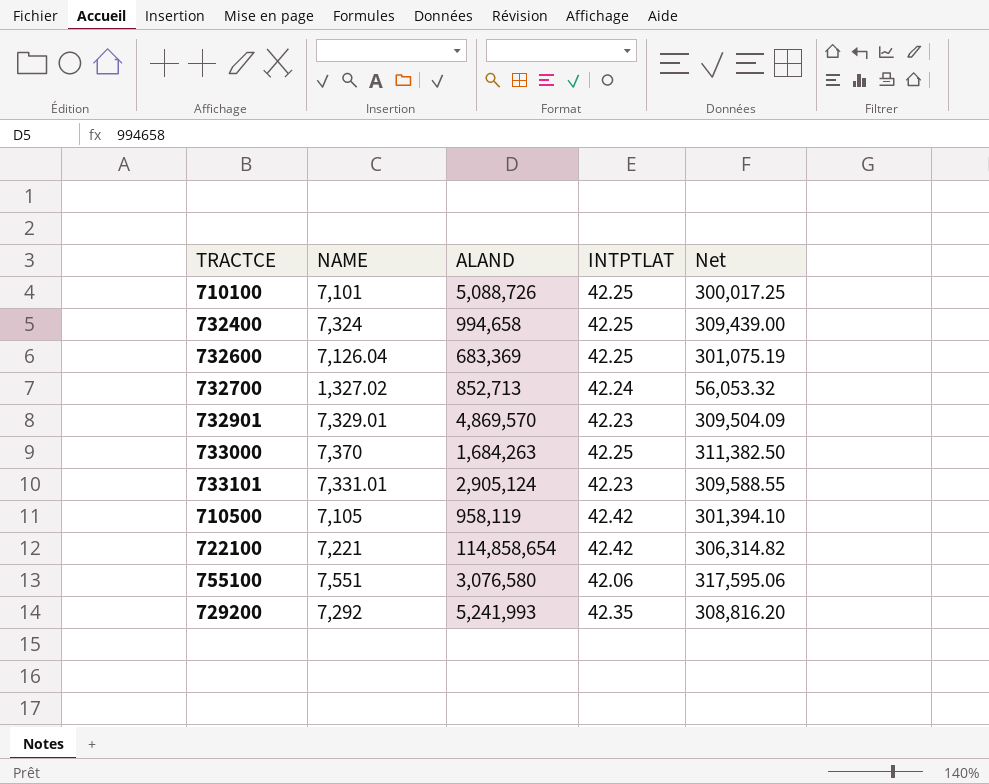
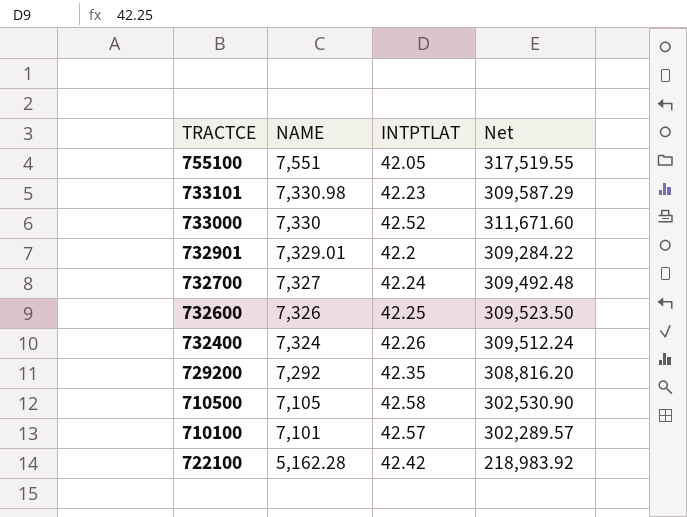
row order: none -> NAME descending
column ALAND | position: 3 -> none
755100 | INTPTLAT: 42.06 -> 42.05
755100 | Net: 317,595.06 -> 317,519.55
733101 | NAME: 7,331.01 -> 7,330.98
733101 | Net: 309,588.55 -> 309,587.29
733000 | NAME: 7,370 -> 7,330
733000 | INTPTLAT: 42.25 -> 42.52
733000 | Net: 311,382.50 -> 311,671.60
732901 | INTPTLAT: 42.23 -> 42.2
732901 | Net: 309,504.09 -> 309,284.22
732700 | NAME: 1,327.02 -> 7,327
732700 | Net: 56,053.32 -> 309,492.48
732600 | NAME: 7,126.04 -> 7,326
732600 | Net: 301,075.19 -> 309,523.50
732400 | INTPTLAT: 42.25 -> 42.26
732400 | Net: 309,439.00 -> 309,512.24
710500 | INTPTLAT: 42.42 -> 42.58
710500 | Net: 301,394.10 -> 302,530.90
710100 | INTPTLAT: 42.25 -> 42.57
710100 | Net: 300,017.25 -> 302,289.57
722100 | NAME: 7,221 -> 5,162.28
722100 | Net: 306,314.82 -> 218,983.92

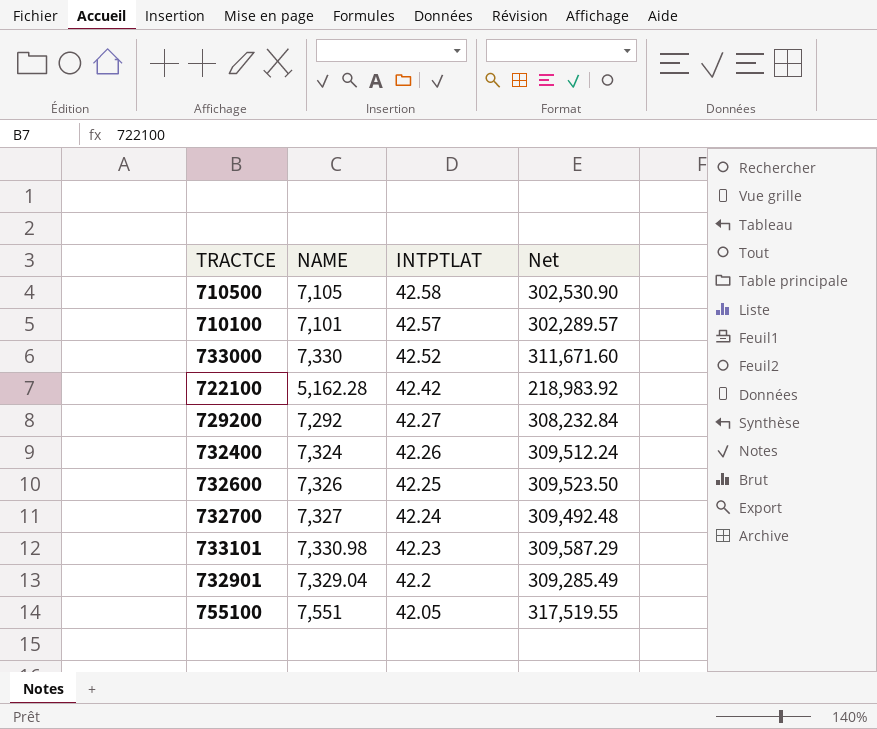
row order: NAME descending -> INTPTLAT descending
729200 | INTPTLAT: 42.35 -> 42.27
729200 | Net: 308,816.20 -> 308,232.84
732901 | NAME: 7,329.01 -> 7,329.04
732901 | Net: 309,284.22 -> 309,285.49

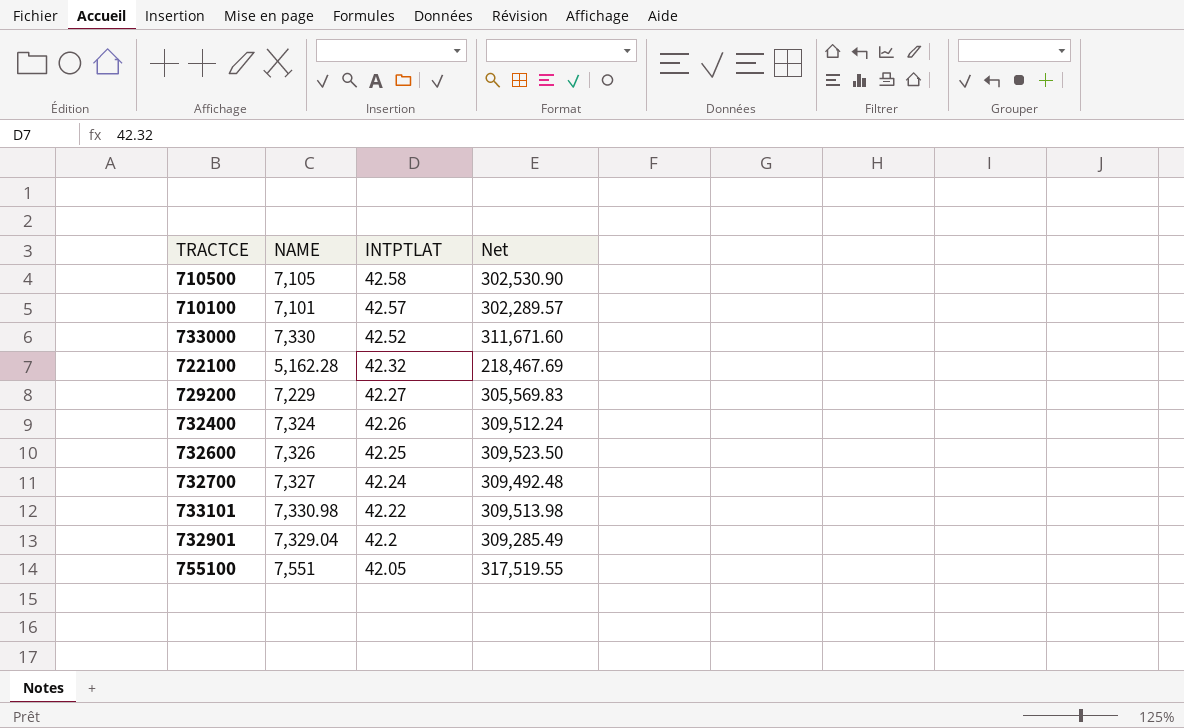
722100 | INTPTLAT: 42.42 -> 42.32
722100 | Net: 218,983.92 -> 218,467.69
729200 | NAME: 7,292 -> 7,229
729200 | Net: 308,232.84 -> 305,569.83
733101 | INTPTLAT: 42.23 -> 42.22
733101 | Net: 309,587.29 -> 309,513.98

